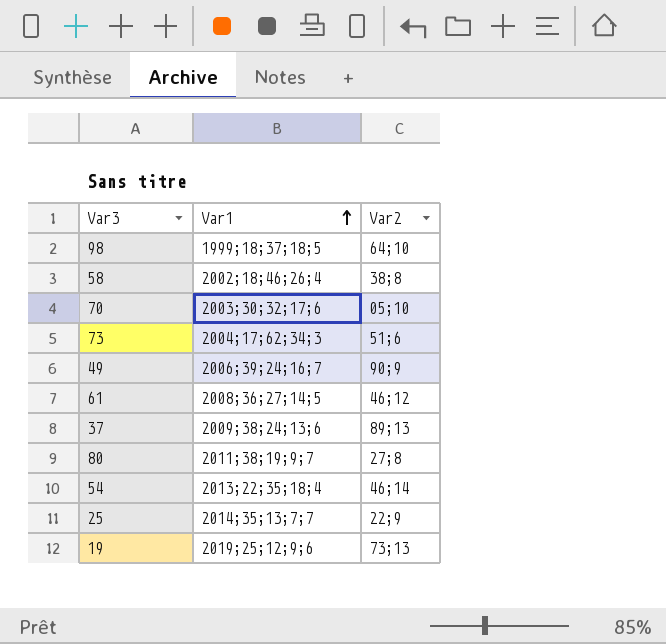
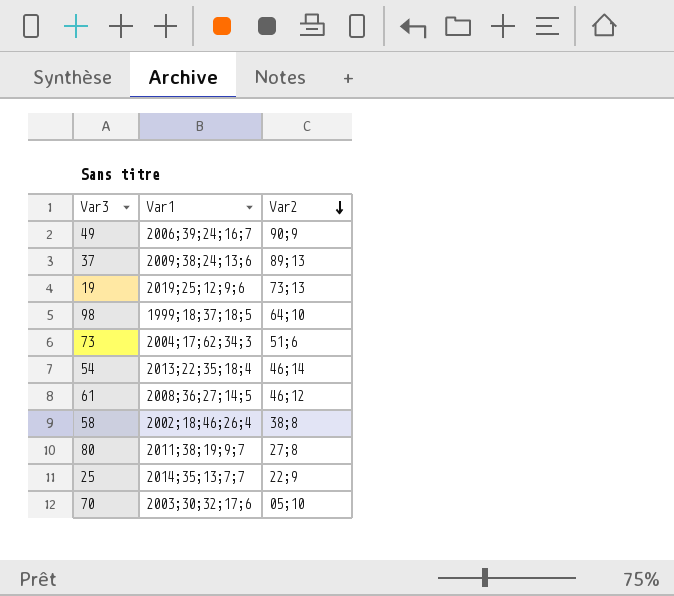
row order: Var1 ascending -> Var2 descending

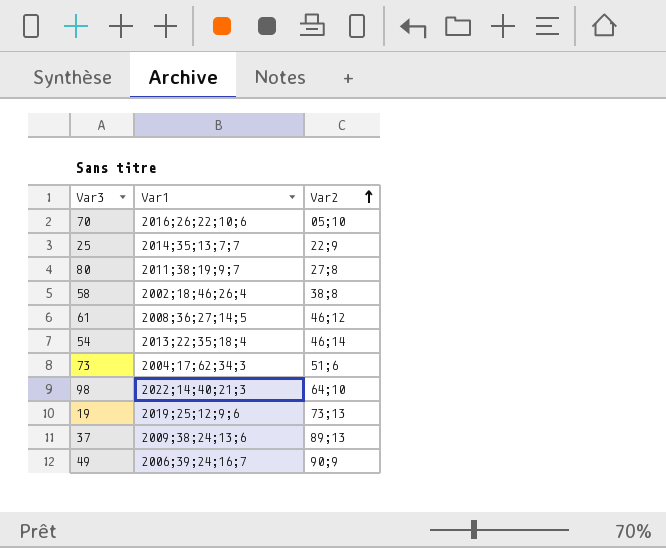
row order: Var2 descending -> Var2 ascending
70 | Var1: 2003;30;32;17;6 -> 2016;26;22;10;6
98 | Var1: 1999;18;37;18;5 -> 2022;14;40;21;3

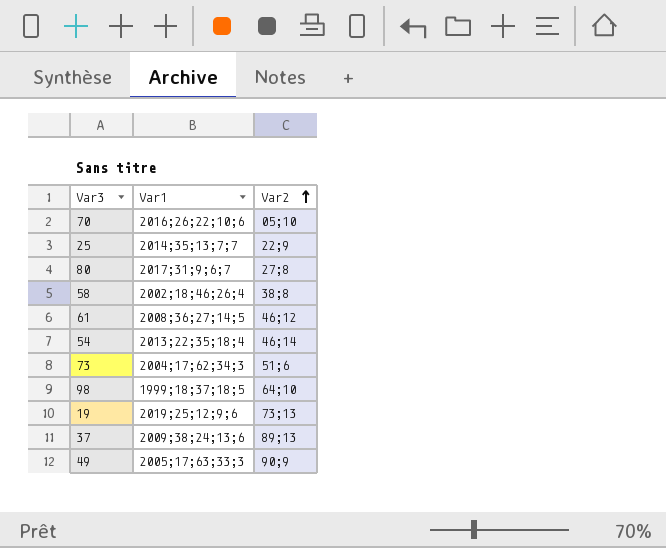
80 | Var1: 2011;38;19;9;7 -> 2017;31;9;6;7
98 | Var1: 2022;14;40;21;3 -> 1999;18;37;18;5
49 | Var1: 2006;39;24;16;7 -> 2005;17;63;33;3

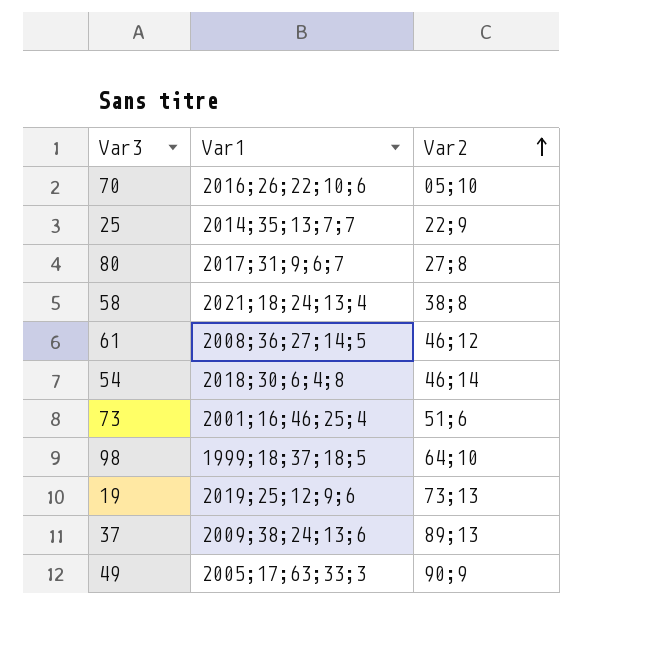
58 | Var1: 2002;18;46;26;4 -> 2021;18;24;13;4
54 | Var1: 2013;22;35;18;4 -> 2018;30;6;4;8
73 | Var1: 2004;17;62;34;3 -> 2001;16;46;25;4

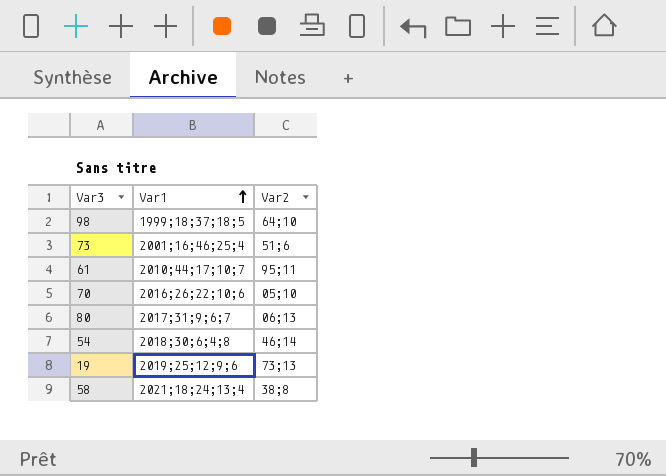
row order: Var2 ascending -> Var1 ascending
row 25: 2014;35;13;7;7 | 22;9 -> none
row 37: 2009;38;24;13;6 | 89;13 -> none
row 49: 2005;17;63;33;3 | 90;9 -> none
61 | Var1: 2008;36;27;14;5 -> 2010;44;17;10;7
61 | Var2: 46;12 -> 95;11
80 | Var2: 27;8 -> 06;13

